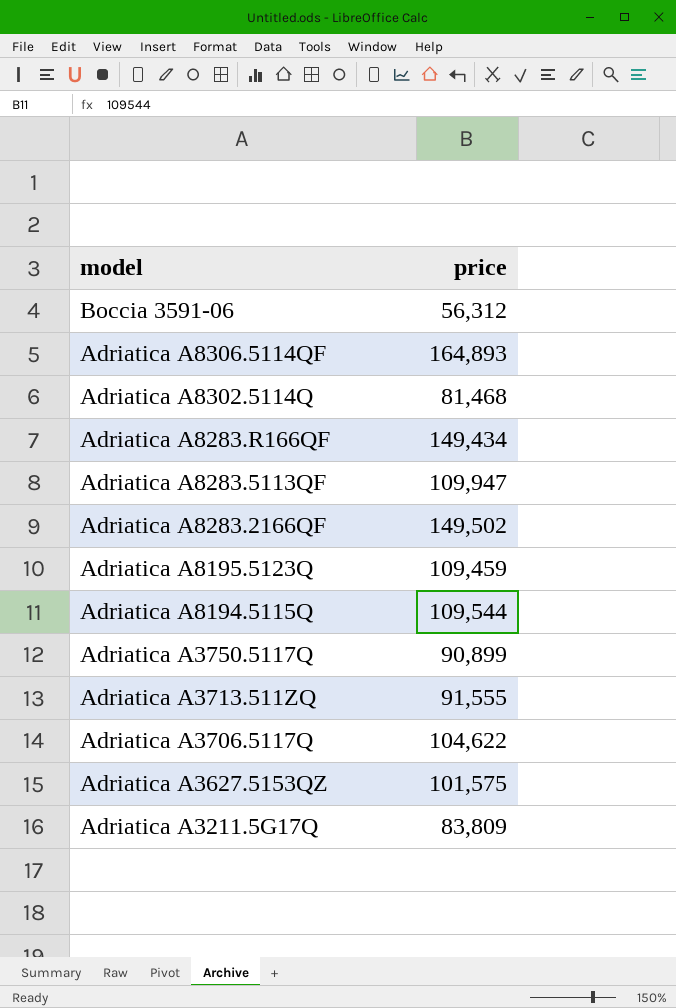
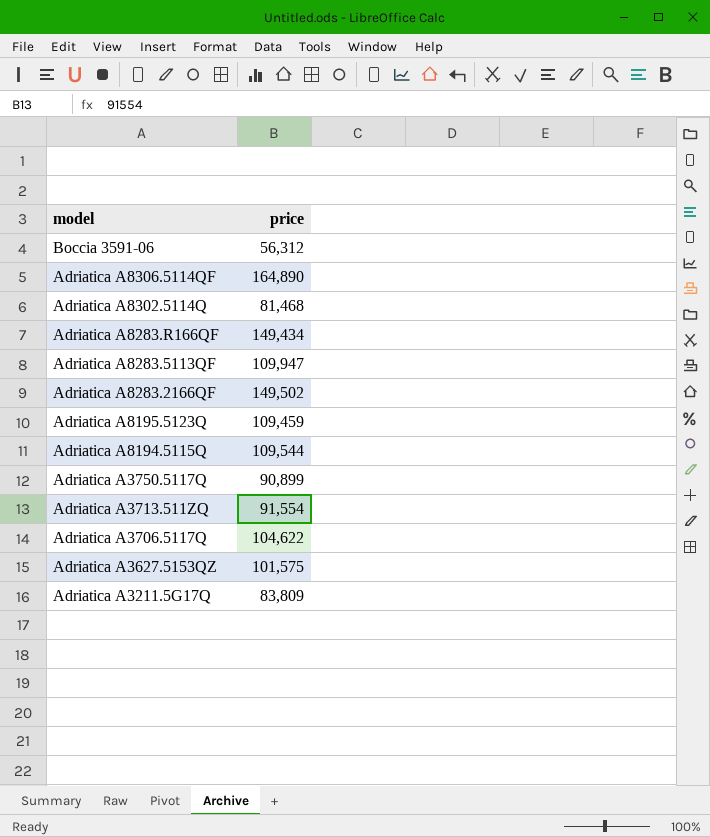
Adriatica A8306.5114QF | price: 164,893 -> 164,890
Adriatica A3713.511ZQ | price: 91,555 -> 91,554

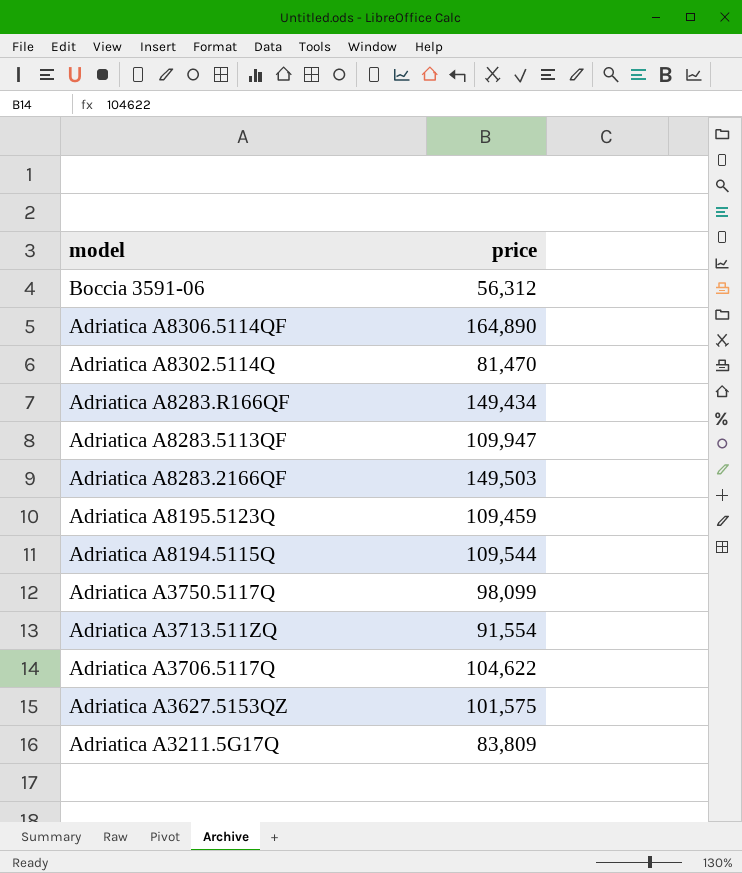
Adriatica A8302.5114Q | price: 81,468 -> 81,470
Adriatica A8283.2166QF | price: 149,502 -> 149,503
Adriatica A3750.5117Q | price: 90,899 -> 98,099

